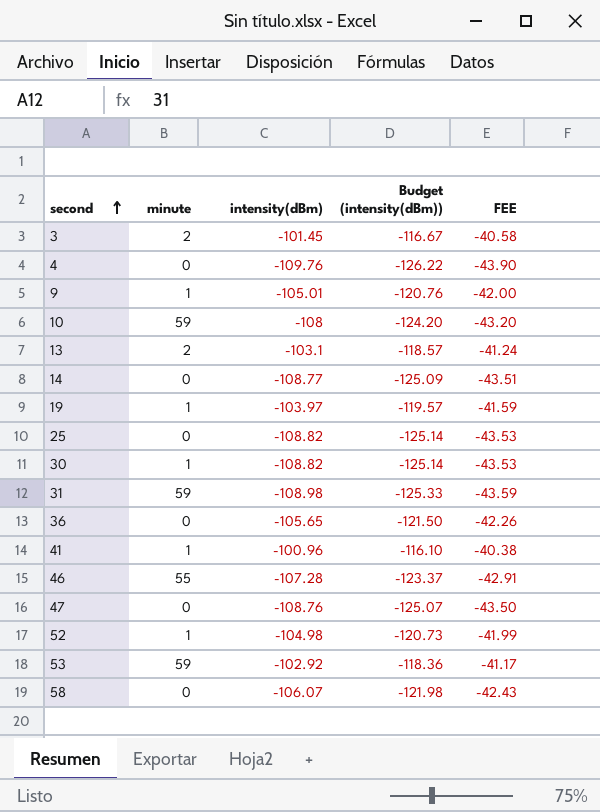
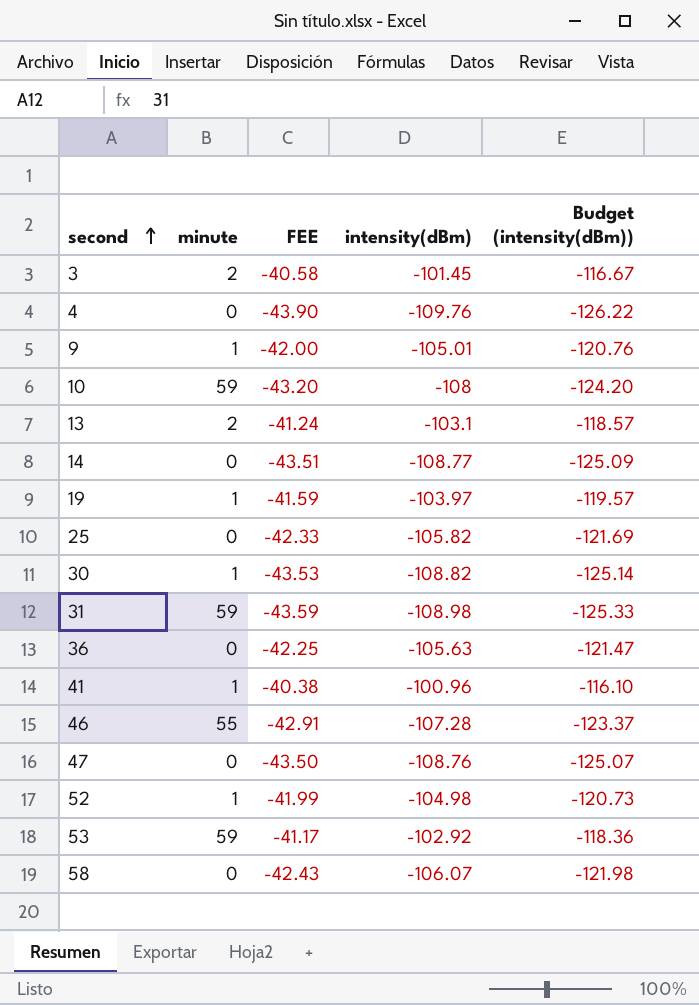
column FEE | position: 5 -> 3
25 | FEE: -43.53 -> -42.33
25 | intensity(dBm): -108.82 -> -105.82
25 | Budget (intensity(dBm)): -125.14 -> -121.69
36 | FEE: -42.26 -> -42.25
36 | intensity(dBm): -105.65 -> -105.63
36 | Budget (intensity(dBm)): -121.50 -> -121.47

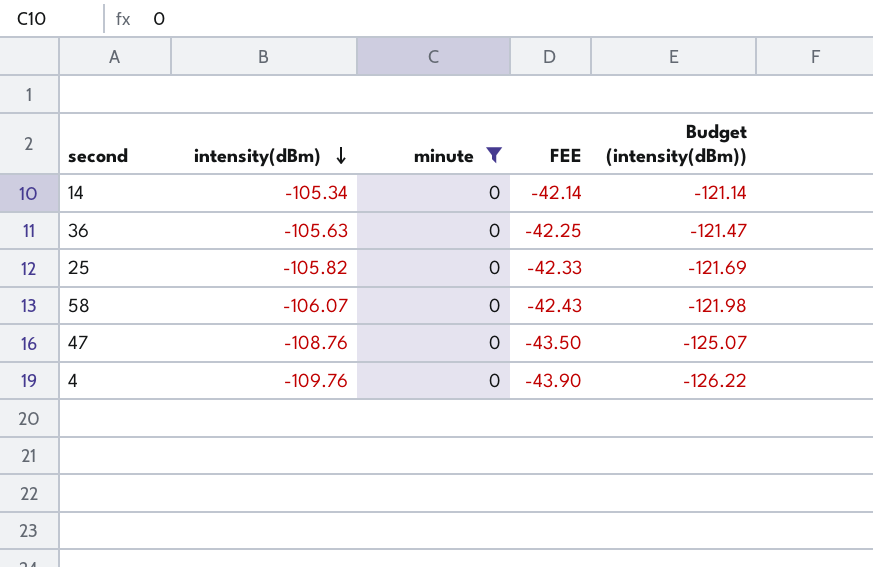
filter: none -> minute = 0
row order: second ascending -> intensity(dBm) descending
column intensity(dBm) | position: 4 -> 2
14 | intensity(dBm): -108.77 -> -105.34
14 | FEE: -43.51 -> -42.14
14 | Budget (intensity(dBm)): -125.09 -> -121.14

